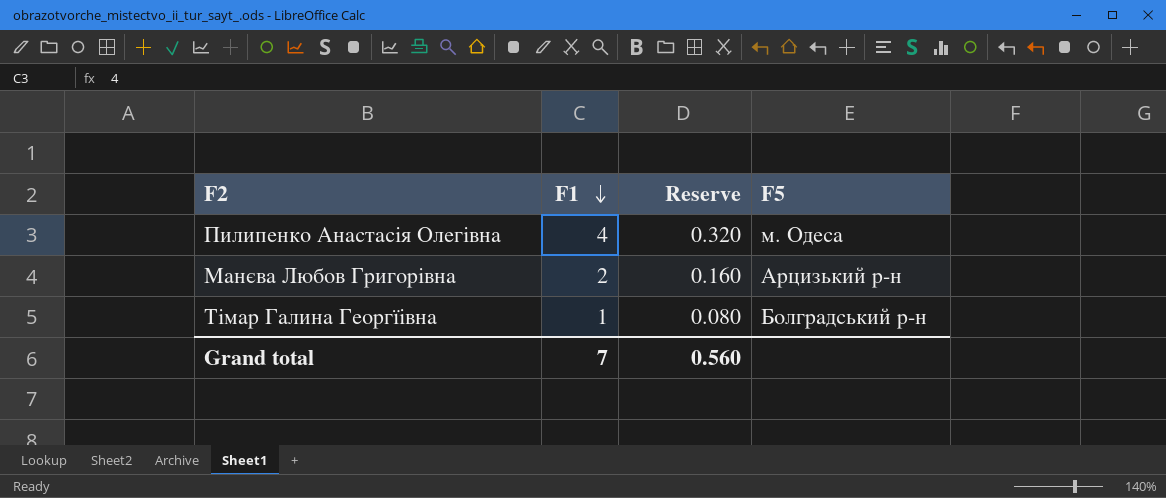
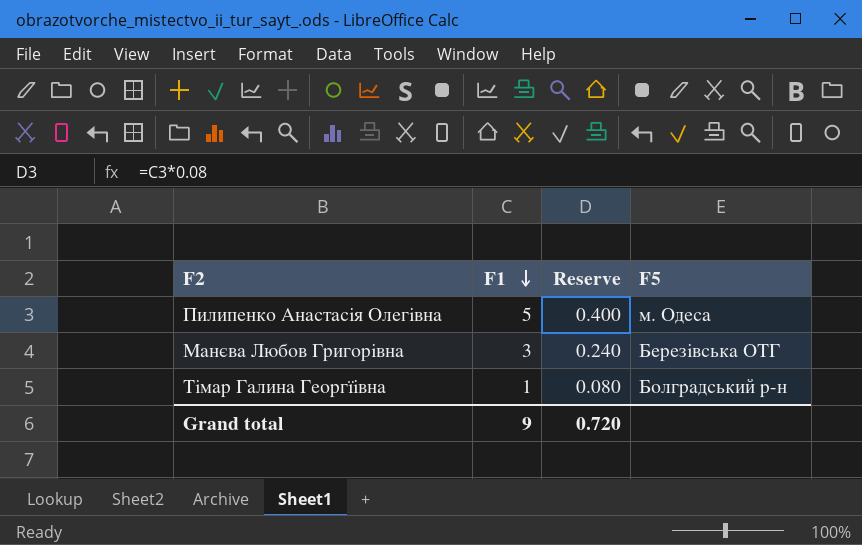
Пилипенко Анастасія Олегівна | F1: 4 -> 5
Пилипенко Анастасія Олегівна | Reserve: 0.320 -> 0.400
Манєва Любов Григорівна | F1: 2 -> 3
Манєва Любов Григорівна | Reserve: 0.160 -> 0.240
Манєва Любов Григорівна | F5: Арцизький р-н -> Березівська ОТГ
Grand total | F1: 7 -> 9
Grand total | Reserve: 0.560 -> 0.720

